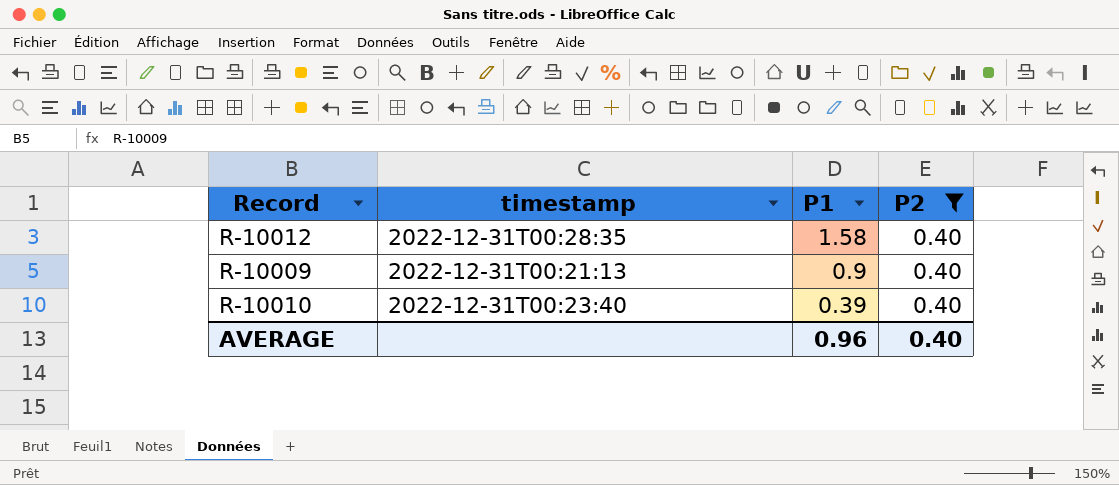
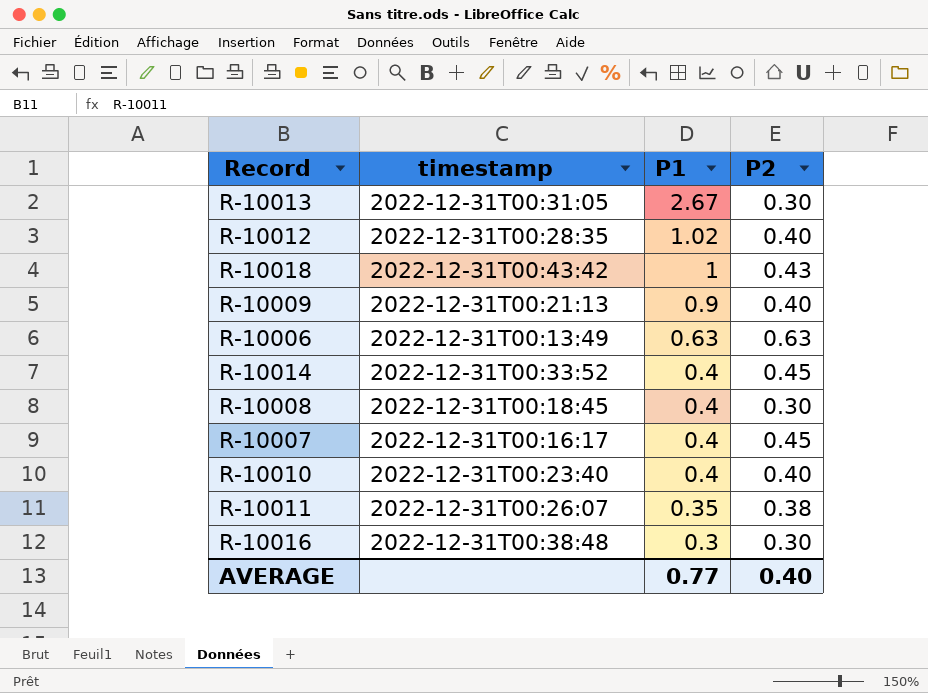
filter: P2 = 0.40 -> none
R-10012 | P1: 1.58 -> 1.02
R-10010 | P1: 0.39 -> 0.4
AVERAGE | P1: 0.96 -> 0.77

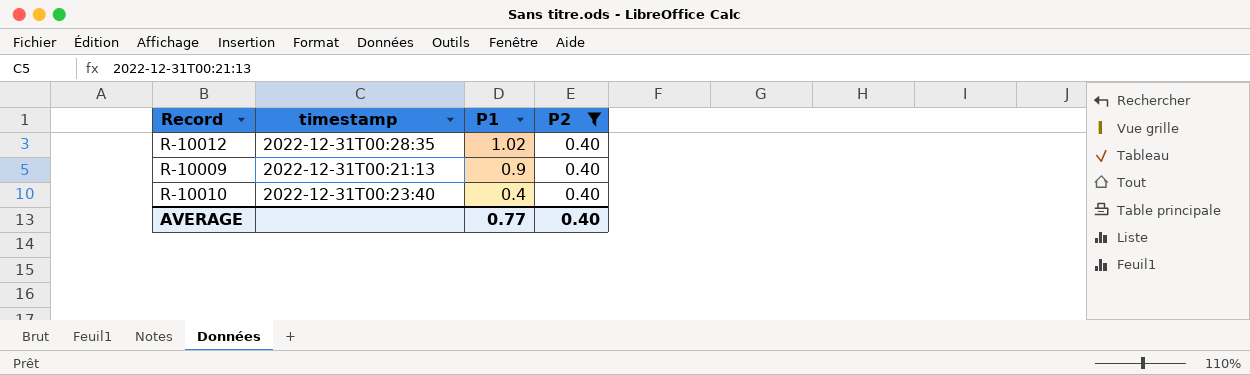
filter: none -> P2 = 0.40

